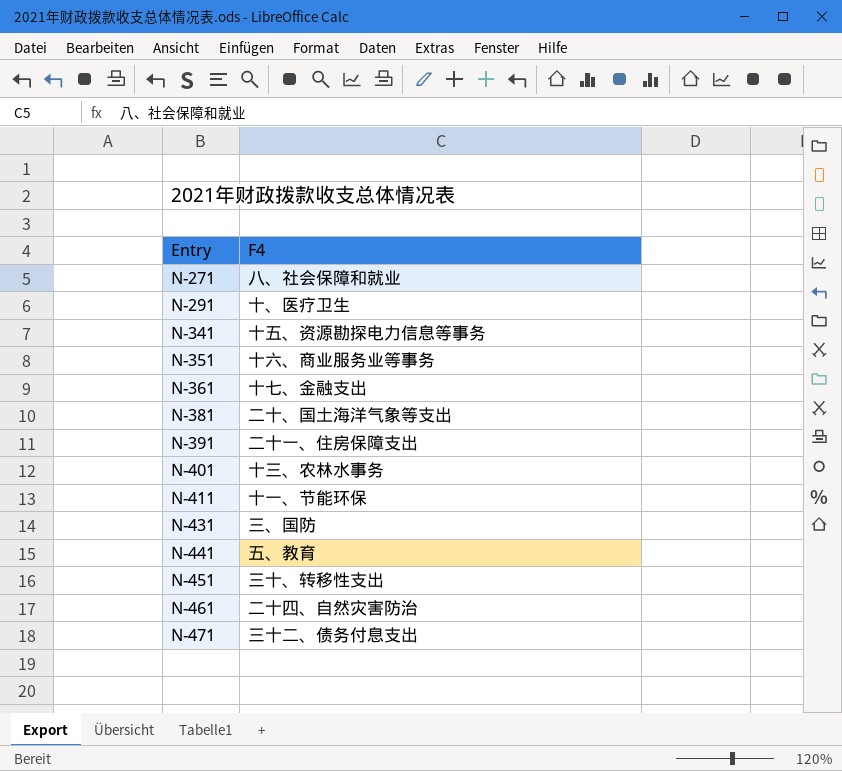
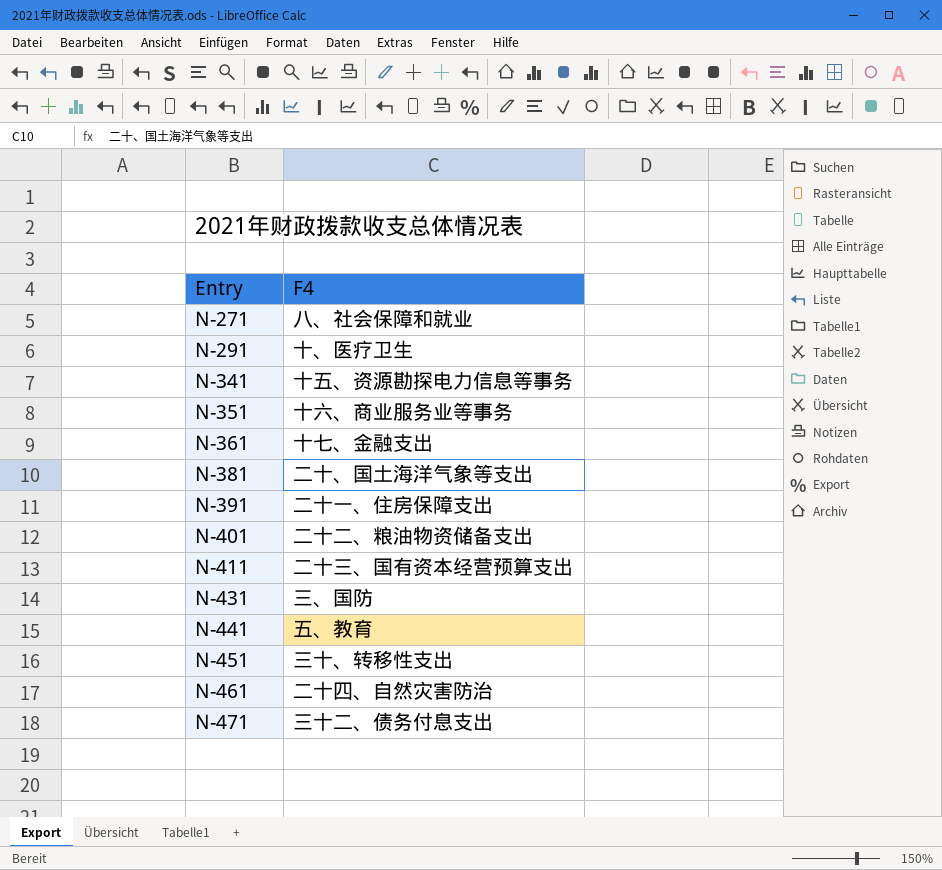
N-401 | F4: 十三、农林水事务 -> 二十二、粮油物资储备支出
N-411 | F4: 十一、节能环保 -> 二十三、国有资本经营预算支出

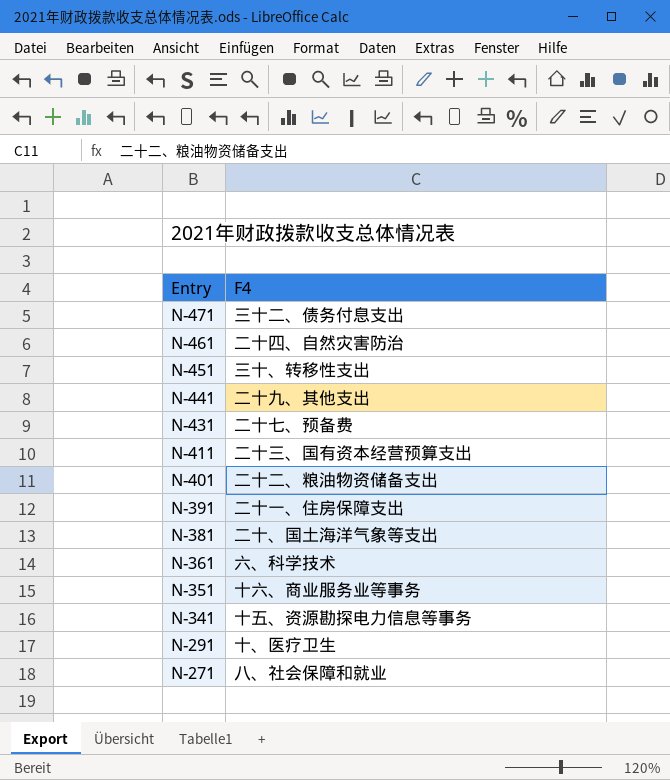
row order: Entry ascending -> Entry descending
N-441 | F4: 五、教育 -> 二十九、其他支出
N-431 | F4: 三、国防 -> 二十七、预备费
N-361 | F4: 十七、金融支出 -> 六、科学技术

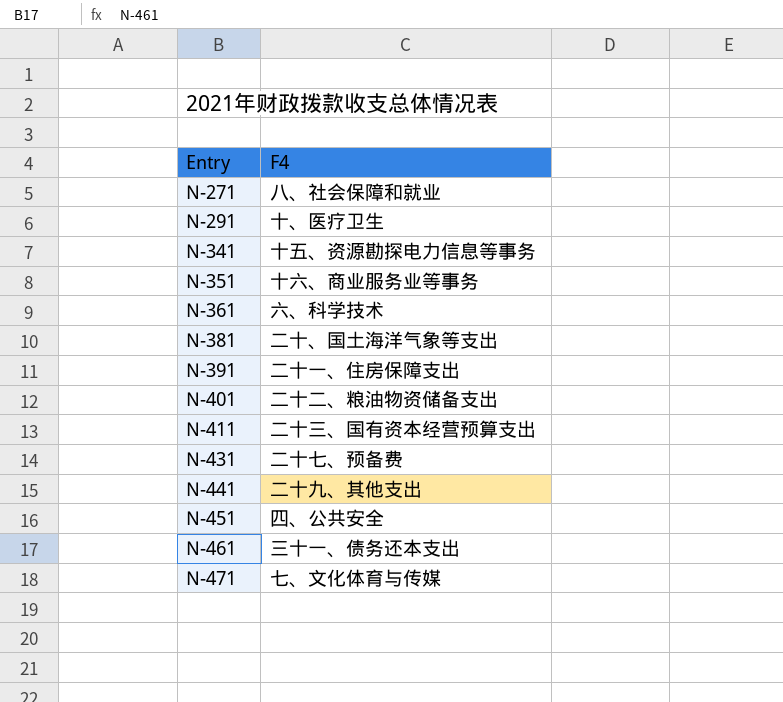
row order: Entry descending -> Entry ascending
N-451 | F4: 三十、转移性支出 -> 四、公共安全
N-461 | F4: 二十四、自然灾害防治 -> 三十一、债务还本支出
N-471 | F4: 三十二、债务付息支出 -> 七、文化体育与传媒

